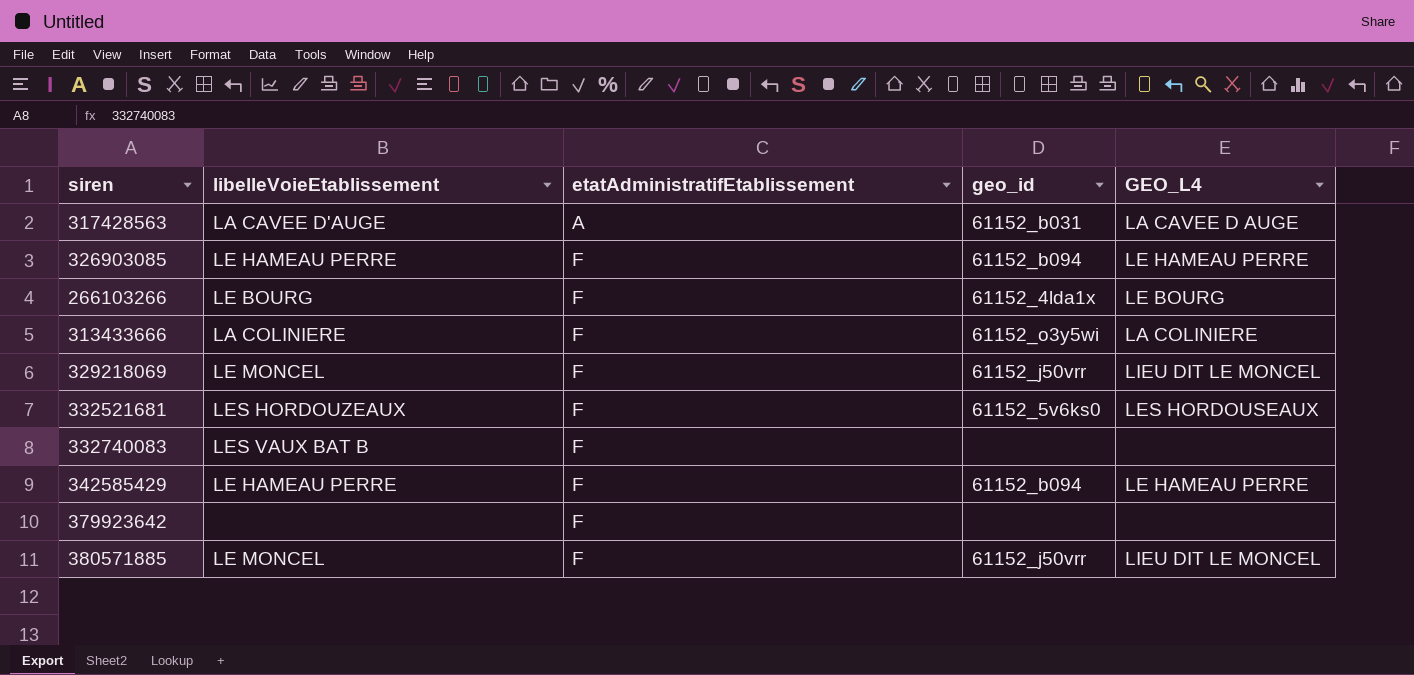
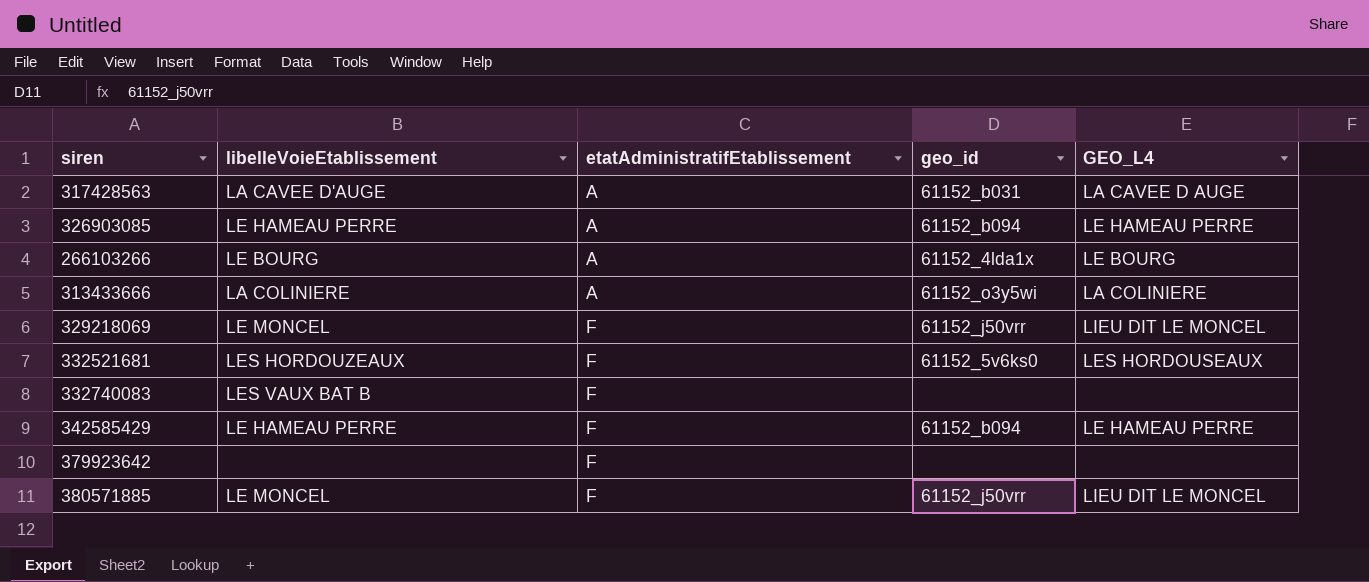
326903085 | etatAdministratifEtablissement: F -> A
266103266 | etatAdministratifEtablissement: F -> A
313433666 | etatAdministratifEtablissement: F -> A

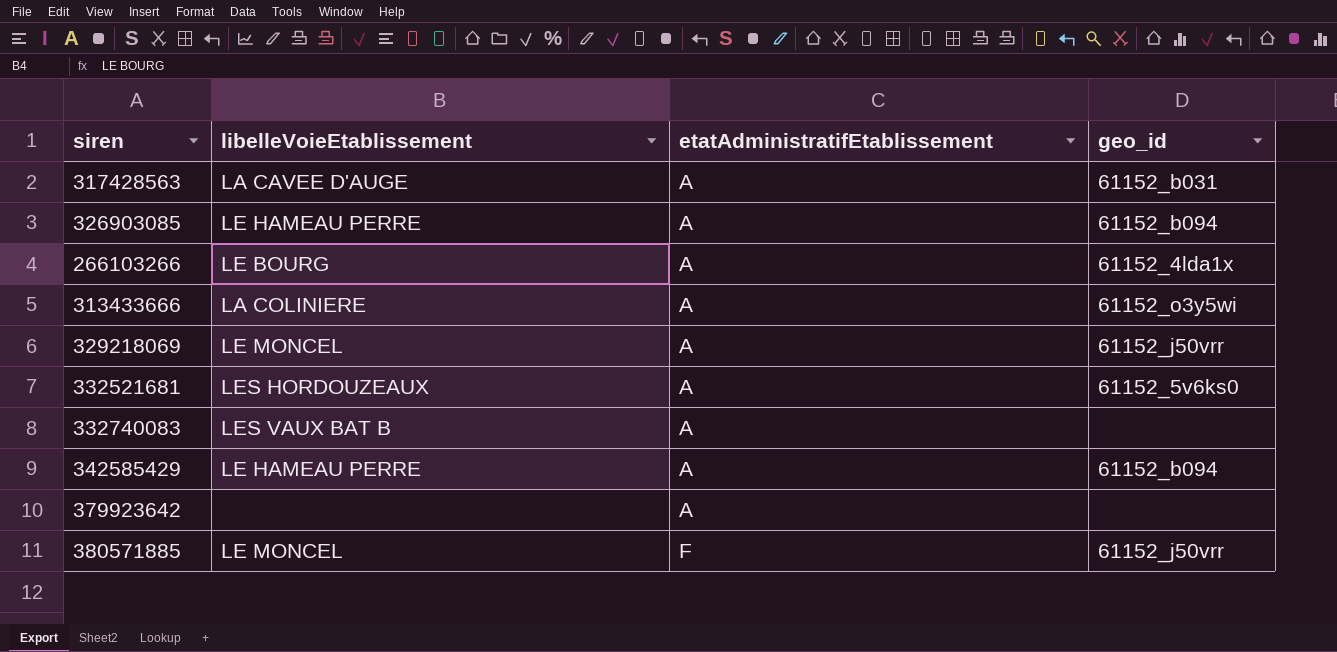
column GEO_L4 | position: 5 -> none
329218069 | etatAdministratifEtablissement: F -> A
332521681 | etatAdministratifEtablissement: F -> A
332740083 | etatAdministratifEtablissement: F -> A
342585429 | etatAdministratifEtablissement: F -> A
379923642 | etatAdministratifEtablissement: F -> A

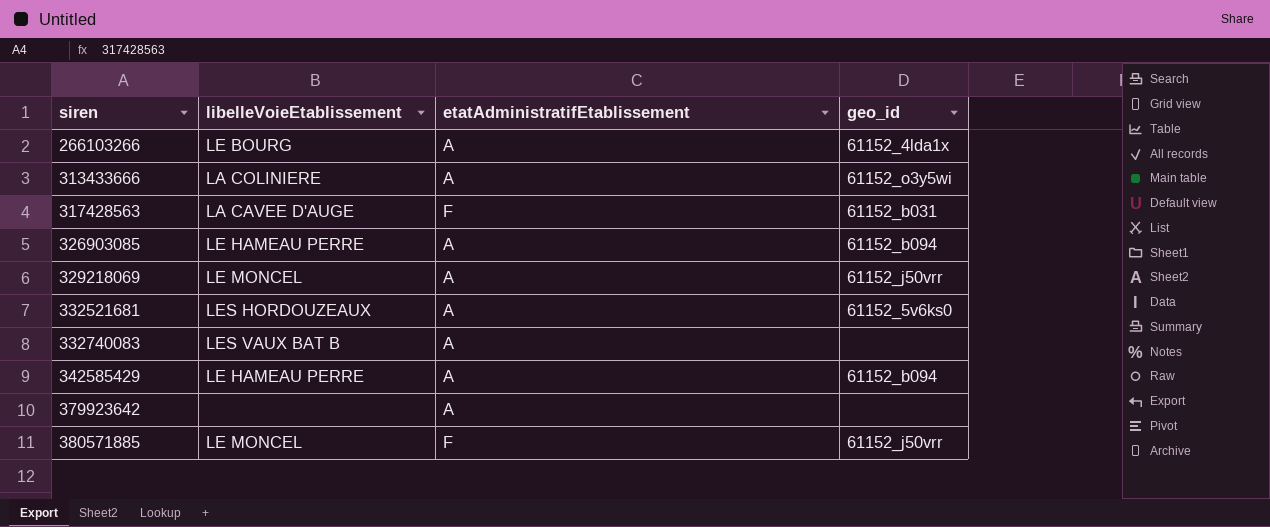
row order: etatAdministratifEtablissement ascending -> siren ascending
317428563 | etatAdministratifEtablissement: A -> F

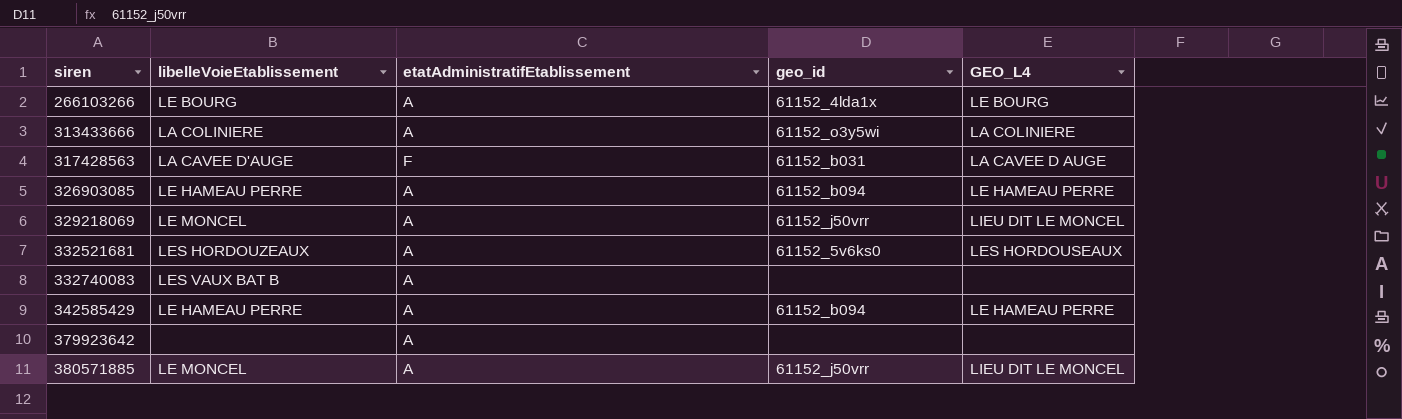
column GEO_L4 | position: none -> 5
380571885 | etatAdministratifEtablissement: F -> A

